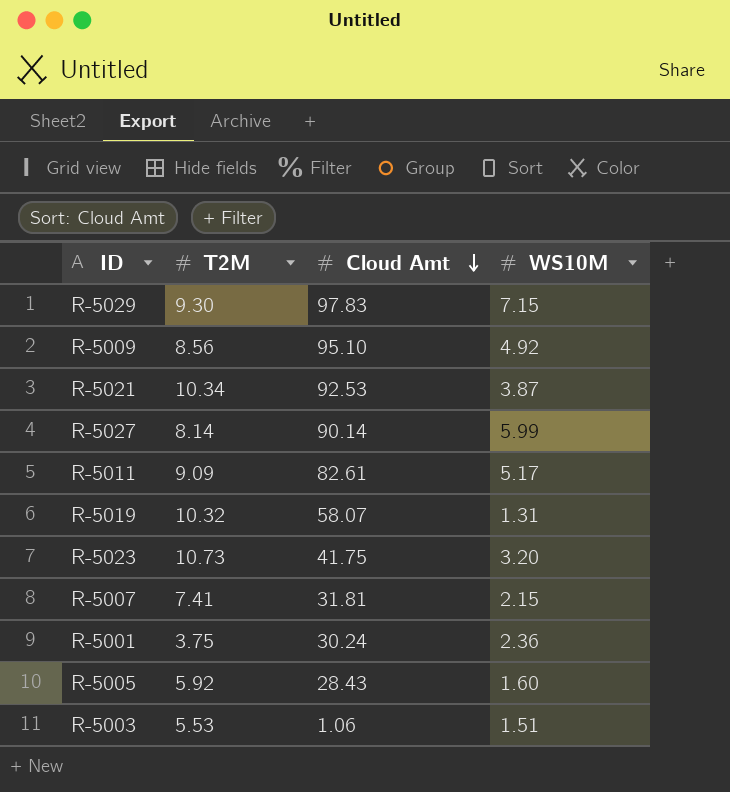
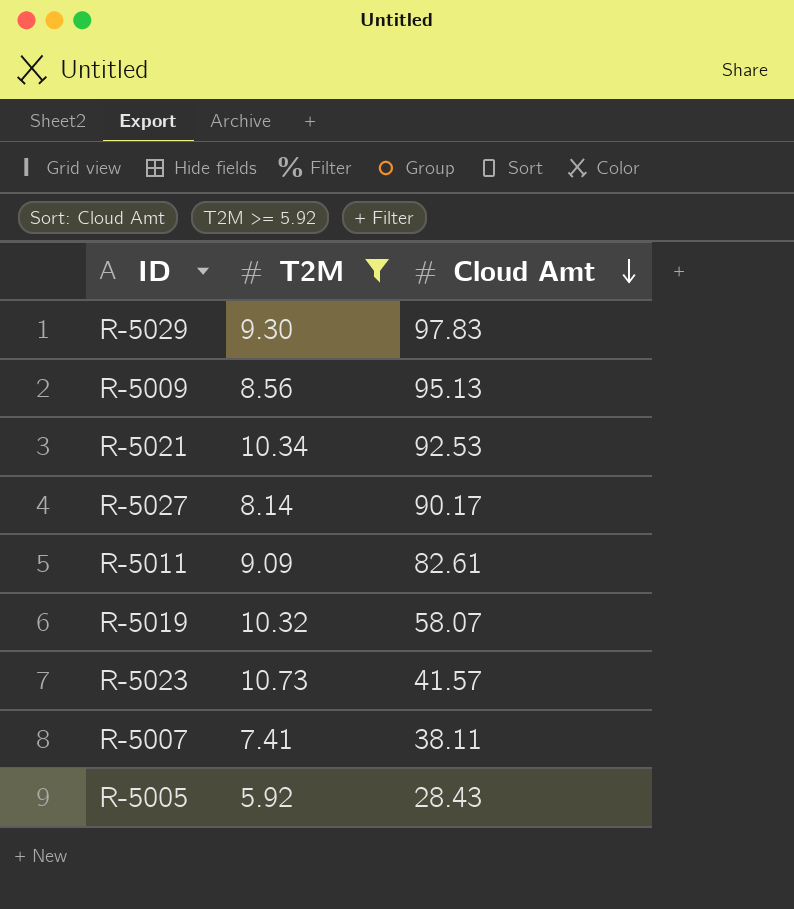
filter: none -> T2M >= 5.92
column WS10M | position: 4 -> none
R-5009 | Cloud Amt: 95.10 -> 95.13
R-5027 | Cloud Amt: 90.14 -> 90.17
R-5023 | Cloud Amt: 41.75 -> 41.57
R-5007 | Cloud Amt: 31.81 -> 38.11

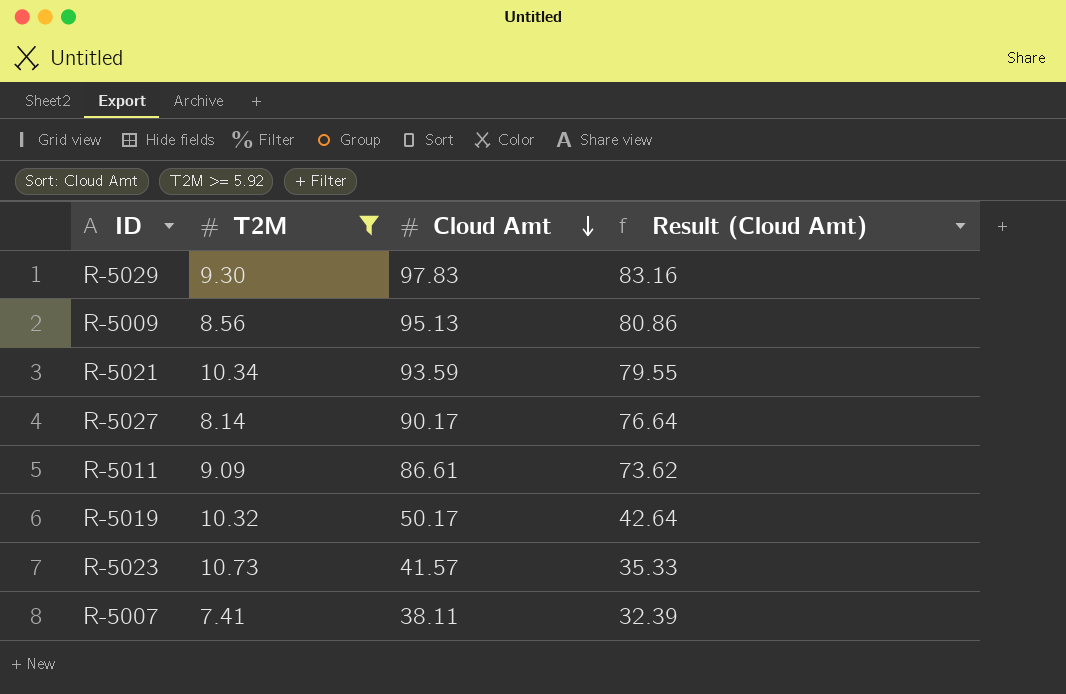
column Result (Cloud Amt) | formula: none -> [Cloud Amt] * 0.85
row R-5005: 5.92 | 28.43 -> none
R-5021 | Cloud Amt: 92.53 -> 93.59
R-5011 | Cloud Amt: 82.61 -> 86.61
R-5019 | Cloud Amt: 58.07 -> 50.17

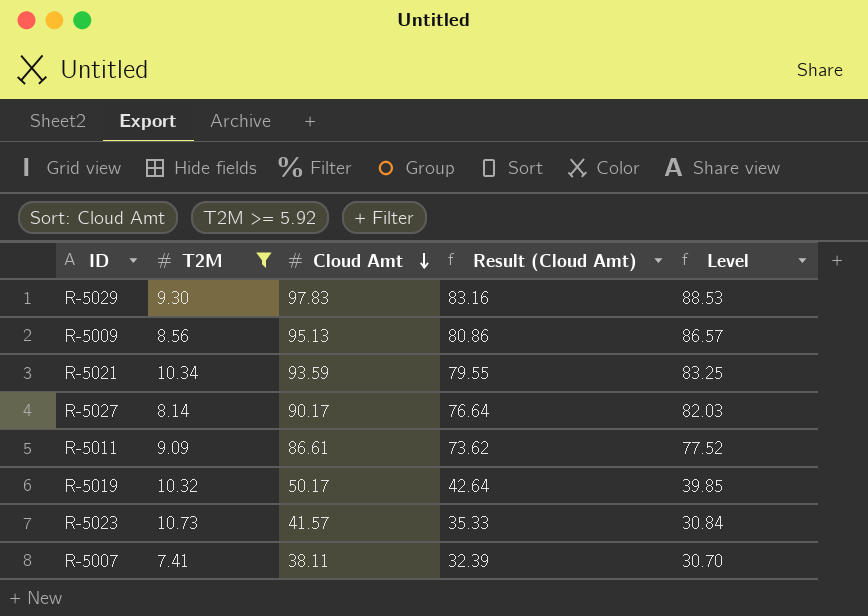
column Level | formula: none -> [Cloud Amt] - [T2M]

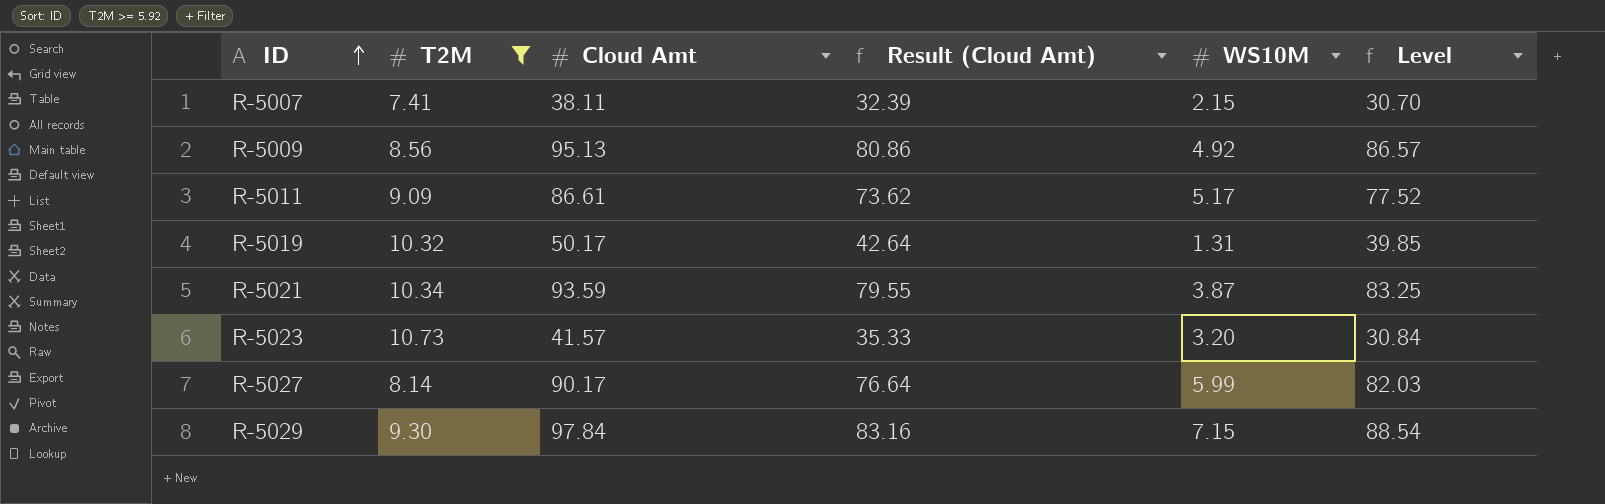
row order: Cloud Amt descending -> ID ascending
column WS10M | position: none -> 5
R-5029 | Cloud Amt: 97.83 -> 97.84
R-5029 | Level: 88.53 -> 88.54

